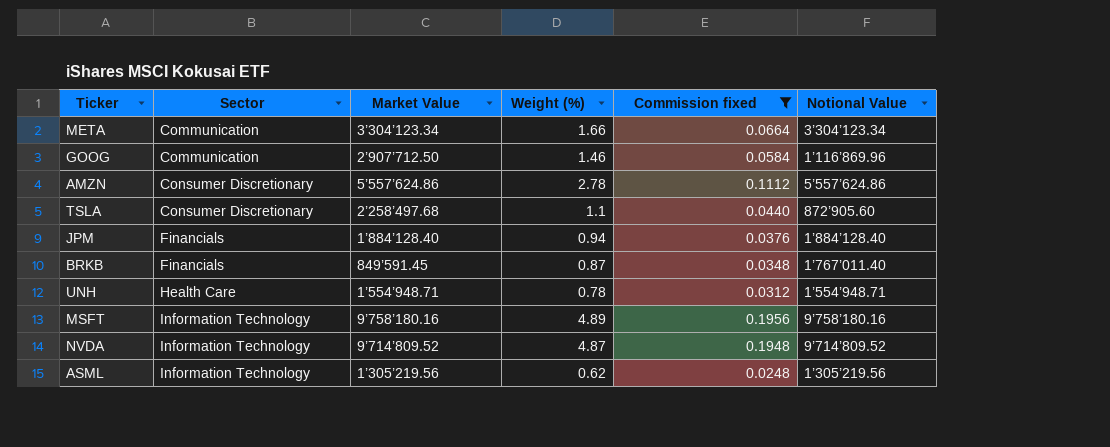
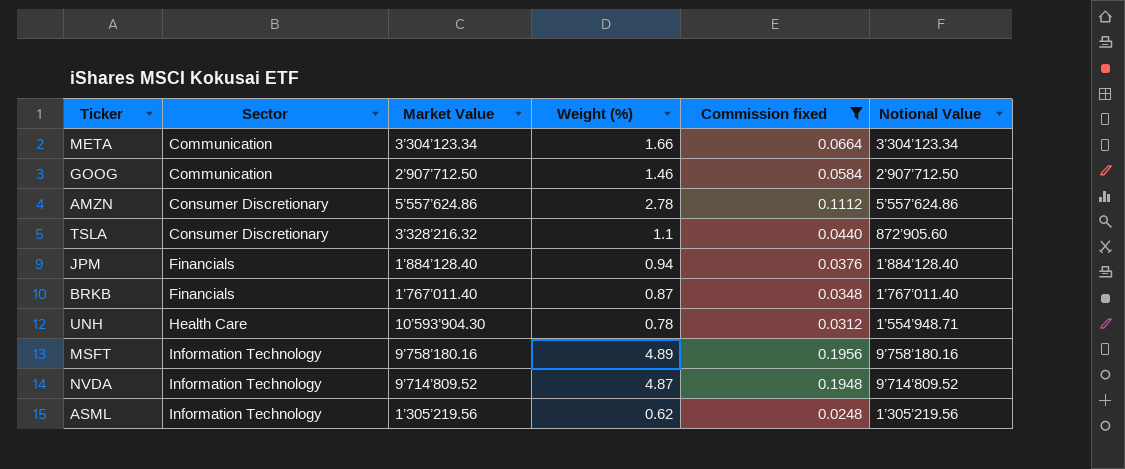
GOOG | Notional Value: 1’116’869.96 -> 2’907’712.50
TSLA | Market Value: 2’258’497.68 -> 3’328’216.32
BRKB | Market Value: 849’591.45 -> 1’767’011.40
UNH | Market Value: 1’554’948.71 -> 10’593’904.30

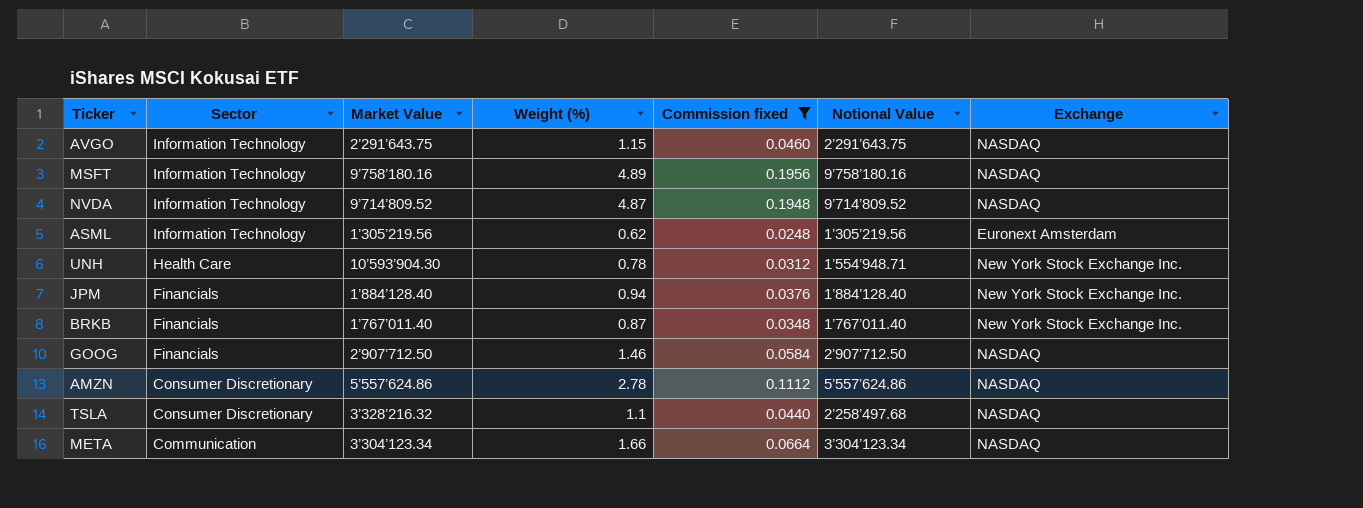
row order: Sector ascending -> Sector descending
column Exchange | position: none -> 7
row AVGO: none -> Information Technology | 2’291’643.75 | 1.15 | 0.0460 | 2’291’643.75 | NASDAQ
GOOG | Sector: Communication -> Financials
TSLA | Notional Value: 872’905.60 -> 2’258’497.68

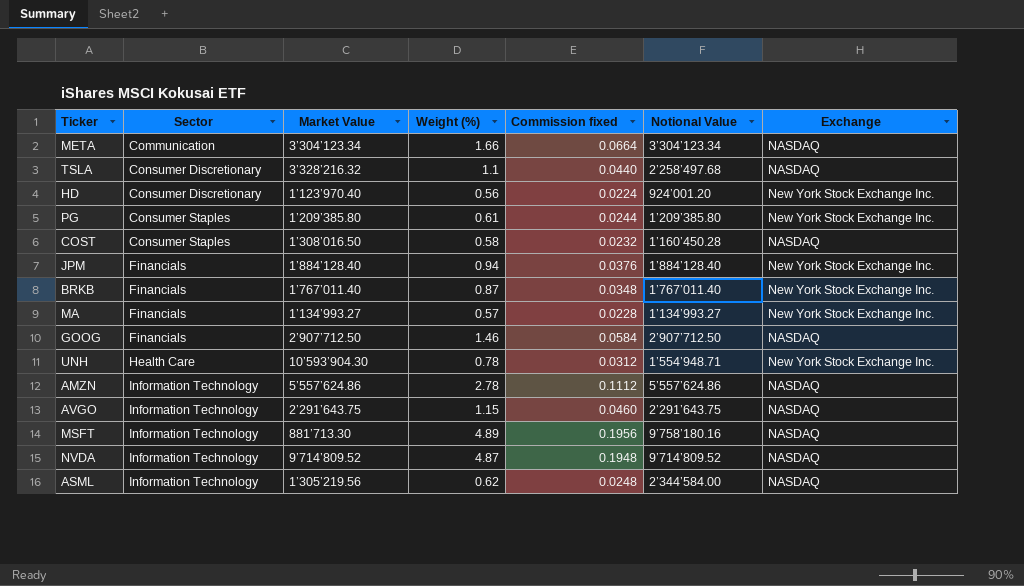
filter: Commission fixed >= 0.0248 -> none
row order: Sector descending -> Sector ascending
AMZN | Sector: Consumer Discretionary -> Information Technology
MSFT | Market Value: 9’758’180.16 -> 881’713.30
ASML | Notional Value: 1’305’219.56 -> 2’344’584.00
ASML | Exchange: Euronext Amsterdam -> NASDAQ

